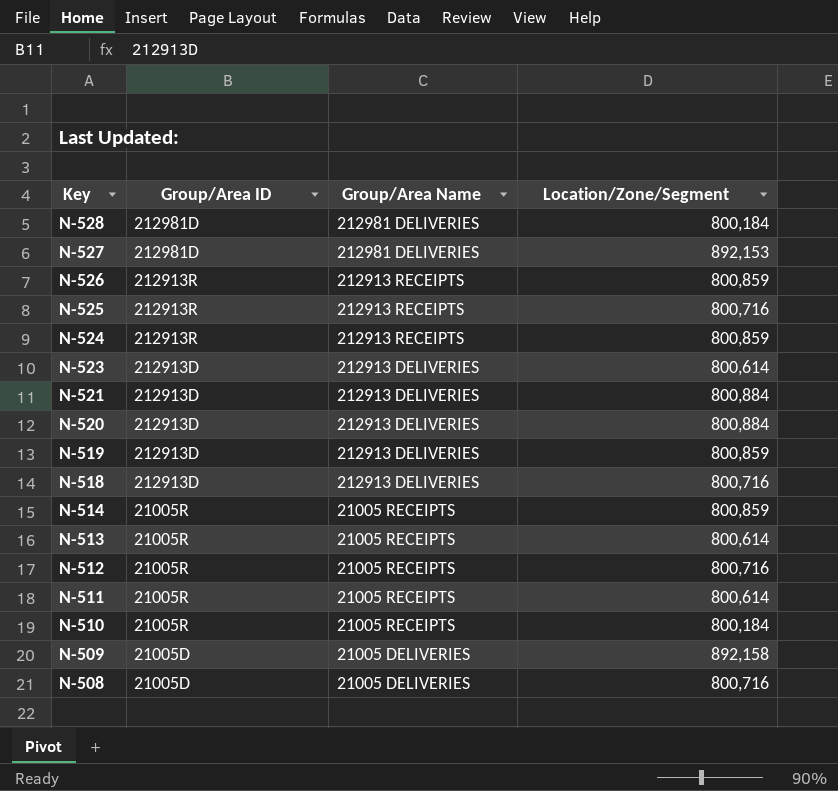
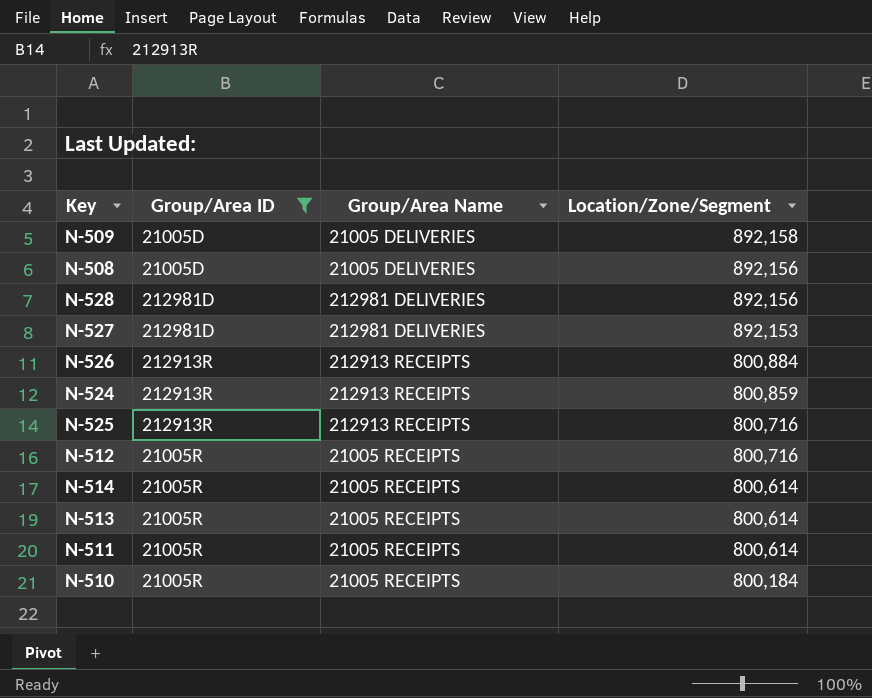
filter: none -> Group/Area ID != 212913D
row order: Key descending -> Location/Zone/Segment descending
N-508 | Location/Zone/Segment: 800,716 -> 892,156
N-528 | Location/Zone/Segment: 800,184 -> 892,156
N-526 | Location/Zone/Segment: 800,859 -> 800,884
N-514 | Location/Zone/Segment: 800,859 -> 800,614

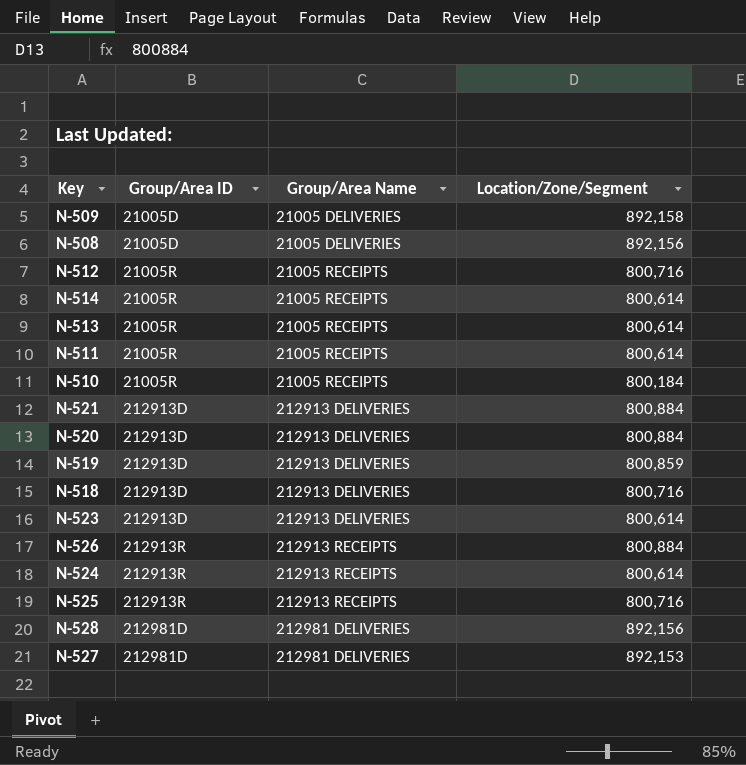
filter: Group/Area ID != 212913D -> none
row order: Location/Zone/Segment descending -> Group/Area ID ascending
N-524 | Location/Zone/Segment: 800,859 -> 800,614

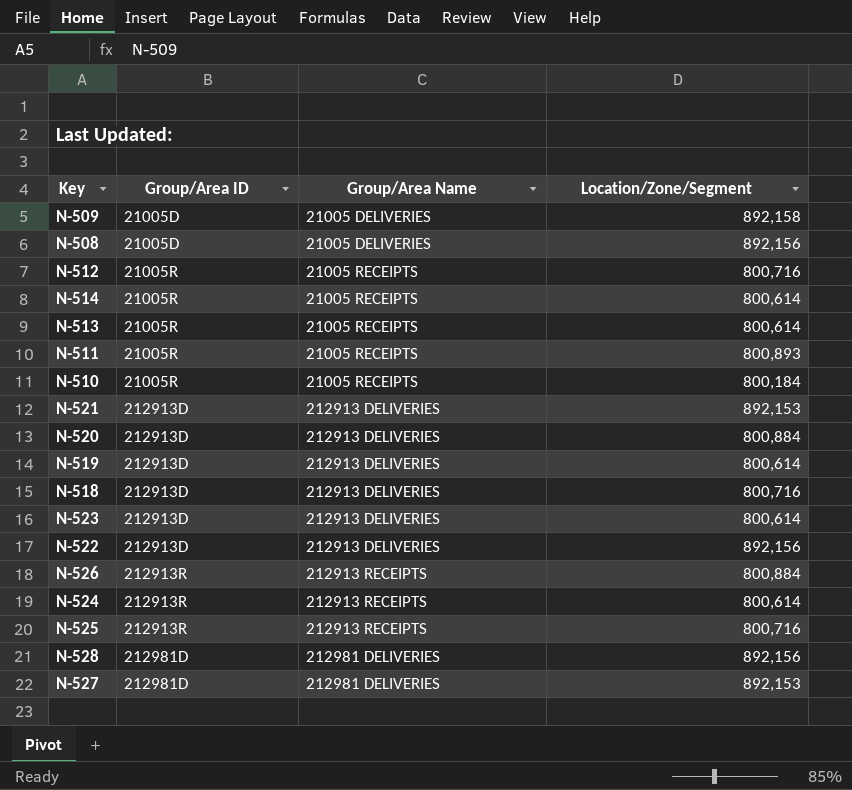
N-511 | Location/Zone/Segment: 800,614 -> 800,893
N-521 | Location/Zone/Segment: 800,884 -> 892,153
N-519 | Location/Zone/Segment: 800,859 -> 800,614
row N-522: none -> 212913D | 212913 DELIVERIES | 892,156

